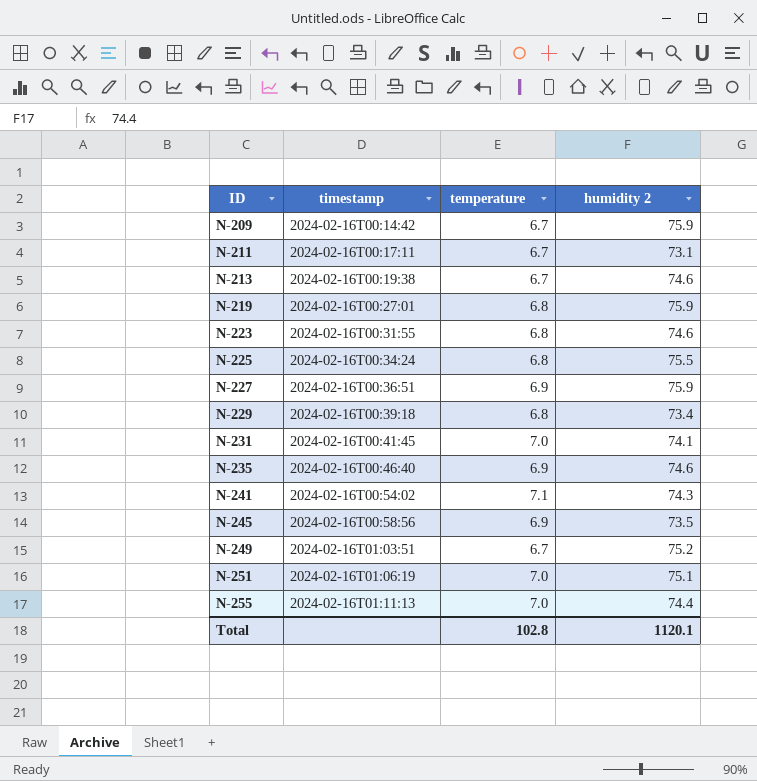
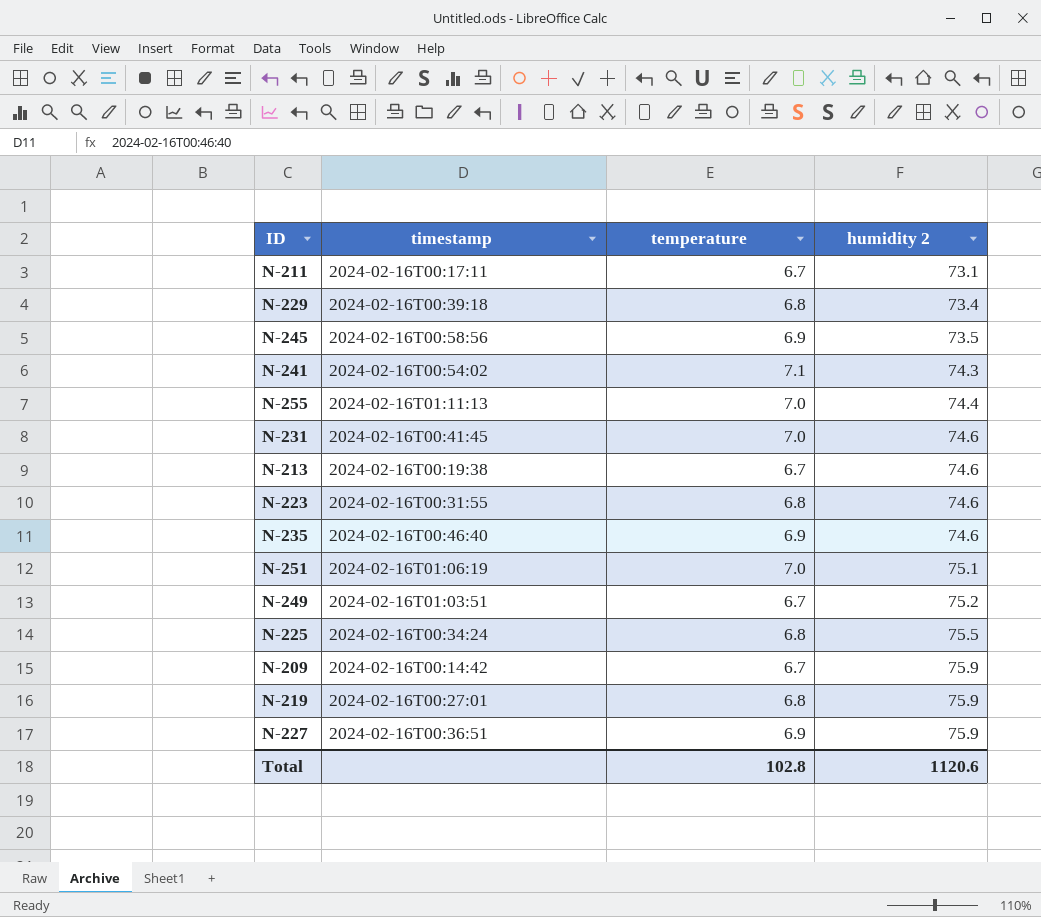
row order: ID ascending -> humidity 2 ascending
N-231 | humidity 2: 74.1 -> 74.6
Total | humidity 2: 1120.1 -> 1120.6

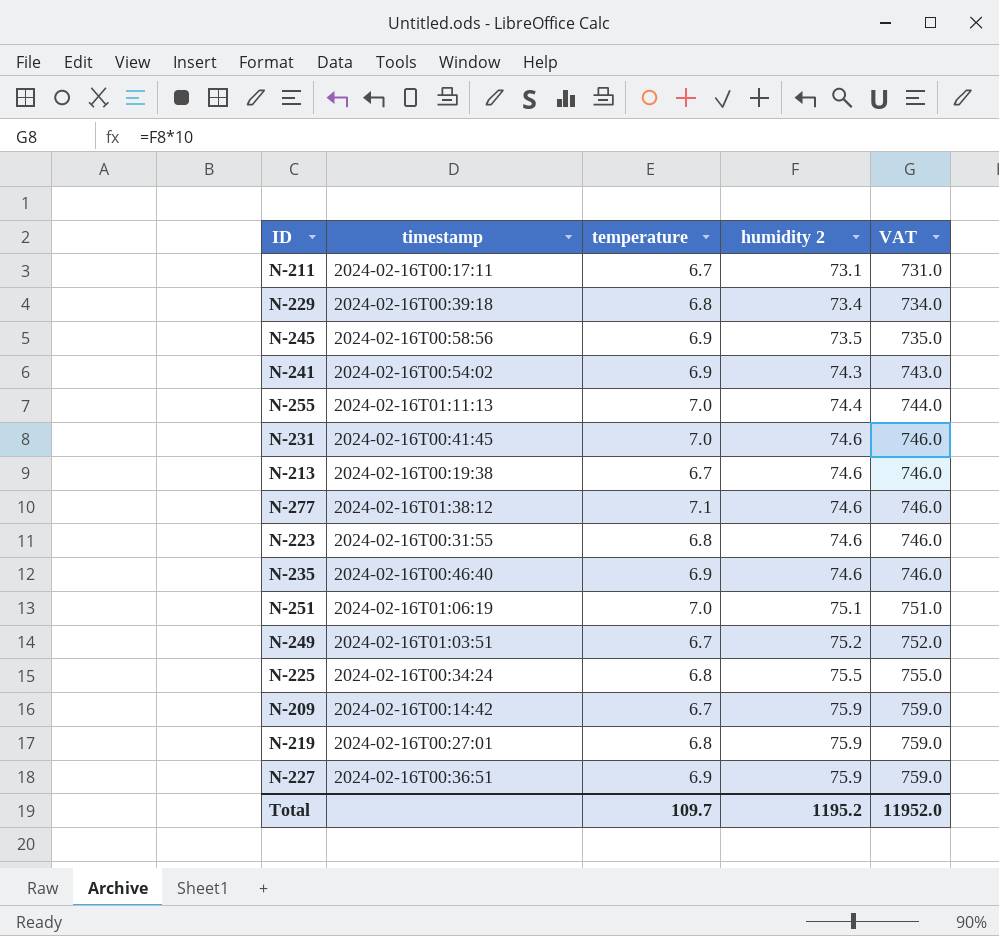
column VAT | formula: none -> [humidity 2] * 10
N-241 | temperature: 7.1 -> 6.9
row N-277: none -> 2024-02-16T01:38:12 | 7.1 | 74.6 | 746.0
Total | temperature: 102.8 -> 109.7
Total | humidity 2: 1120.6 -> 1195.2

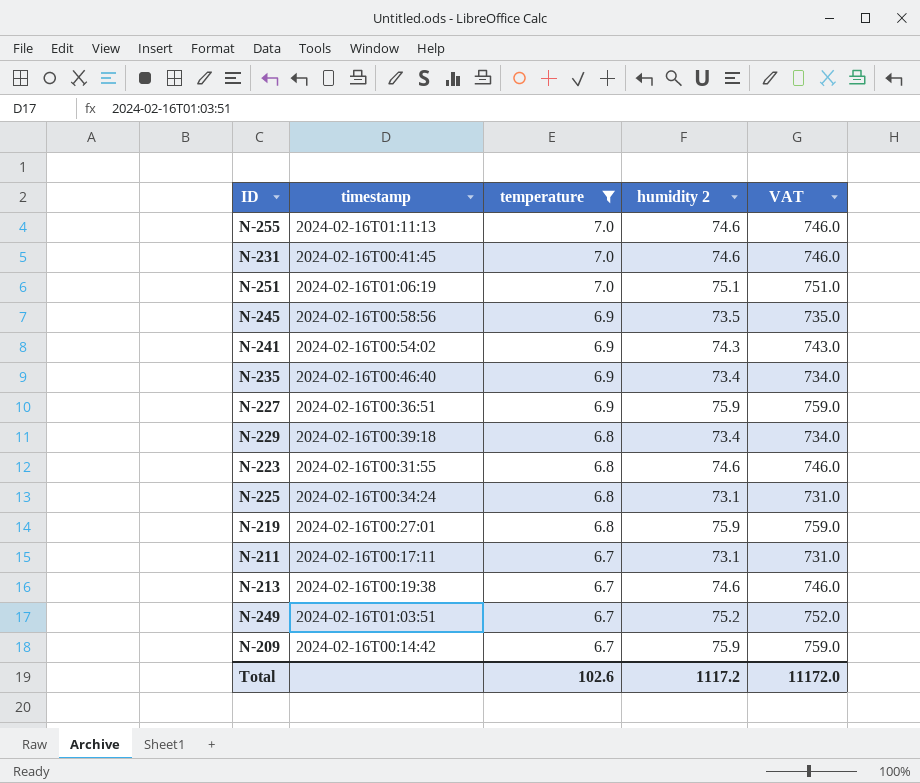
filter: none -> temperature != 7.1
row order: humidity 2 ascending -> temperature descending
N-255 | humidity 2: 74.4 -> 74.6
N-255 | VAT: 744.0 -> 746.0
N-235 | humidity 2: 74.6 -> 73.4
N-235 | VAT: 746.0 -> 734.0
N-225 | humidity 2: 75.5 -> 73.1
N-225 | VAT: 755.0 -> 731.0
Total | temperature: 109.7 -> 102.6
Total | humidity 2: 1195.2 -> 1117.2
Total | VAT: 11952.0 -> 11172.0

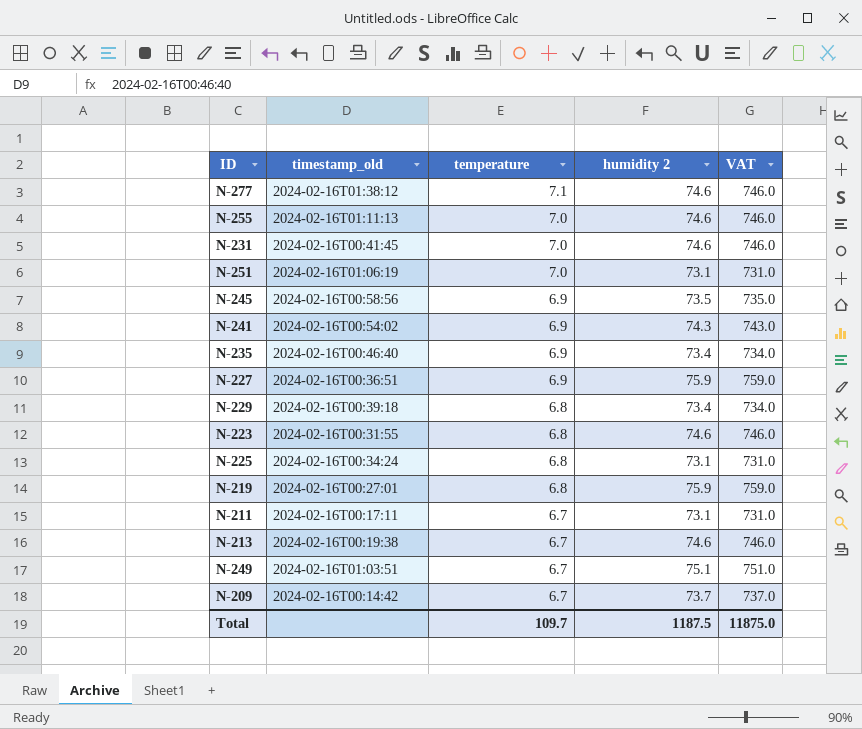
filter: temperature != 7.1 -> none
column name: timestamp -> timestamp_old
N-251 | humidity 2: 75.1 -> 73.1
N-251 | VAT: 751.0 -> 731.0
N-249 | humidity 2: 75.2 -> 75.1
N-249 | VAT: 752.0 -> 751.0
N-209 | humidity 2: 75.9 -> 73.7
N-209 | VAT: 759.0 -> 737.0
Total | temperature: 102.6 -> 109.7
Total | humidity 2: 1117.2 -> 1187.5
Total | VAT: 11172.0 -> 11875.0

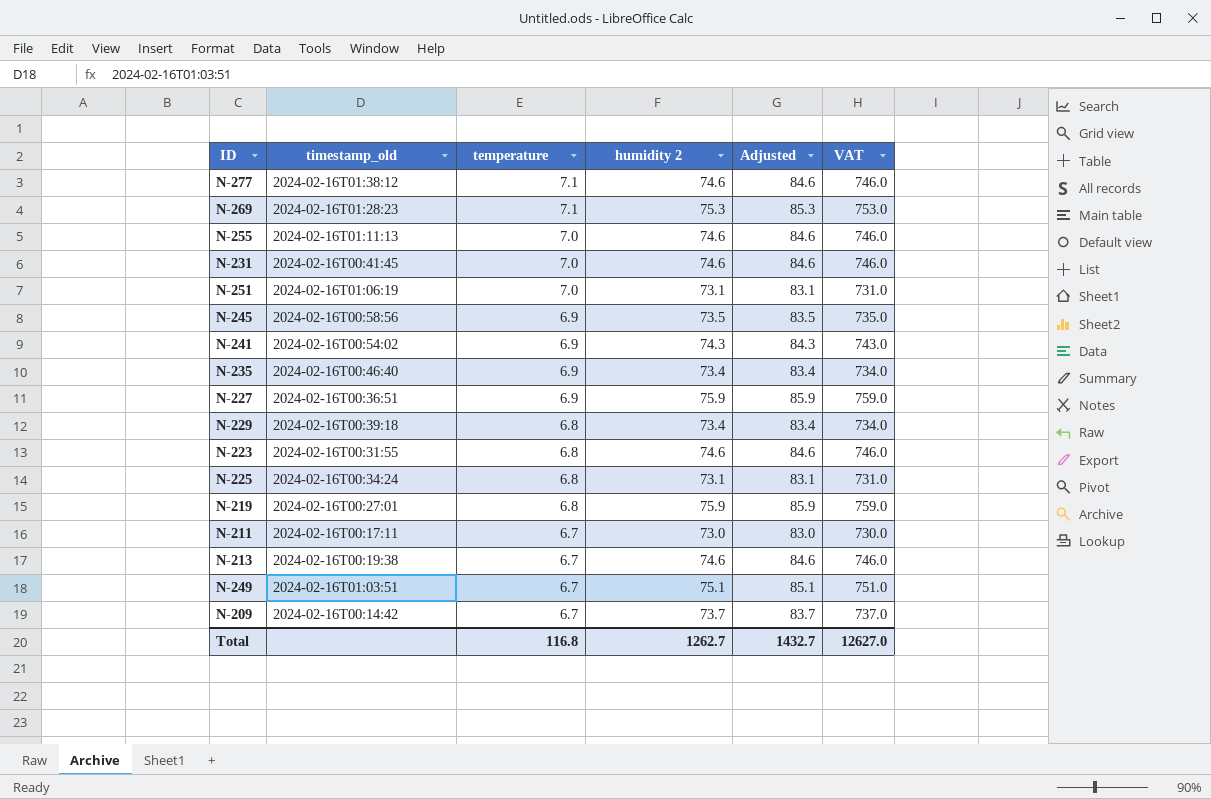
column Adjusted | formula: none -> [humidity 2] + 10
row N-269: none -> 2024-02-16T01:28:23 | 7.1 | 75.3 | 85.3 | 753.0
N-211 | humidity 2: 73.1 -> 73.0
N-211 | VAT: 731.0 -> 730.0
Total | temperature: 109.7 -> 116.8
Total | humidity 2: 1187.5 -> 1262.7
Total | VAT: 11875.0 -> 12627.0

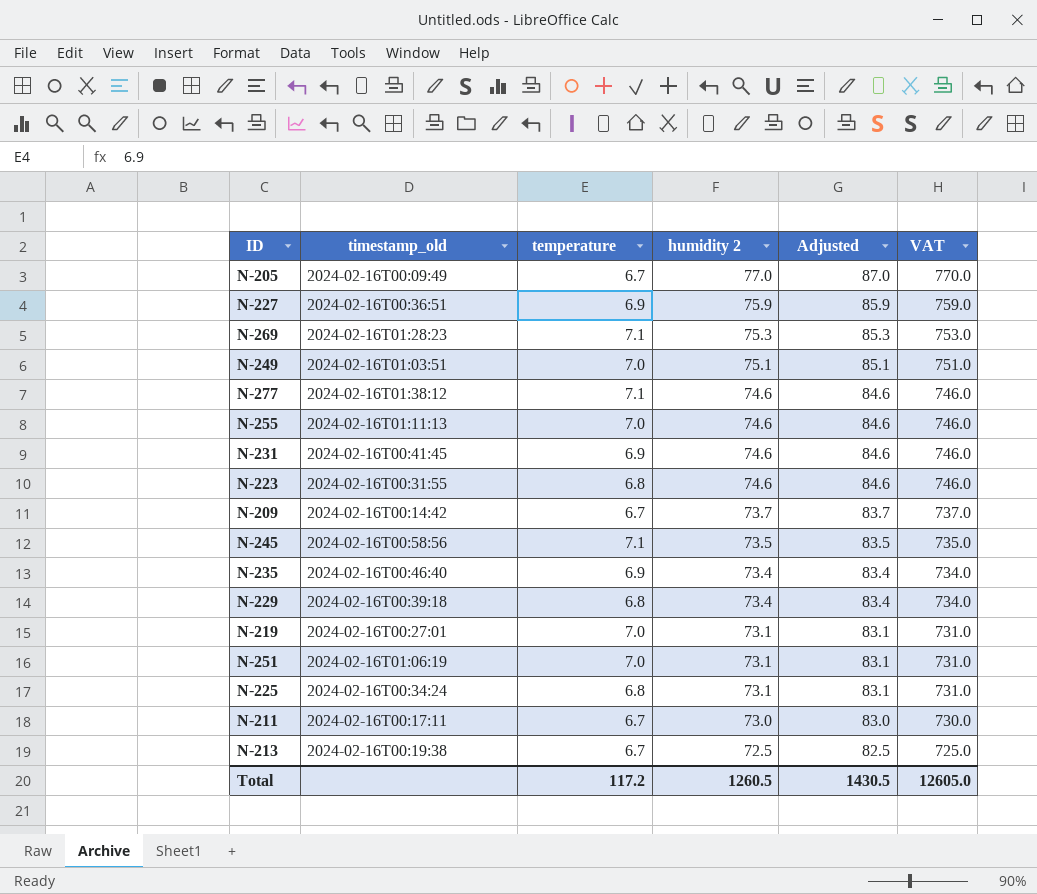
row order: temperature descending -> humidity 2 descending
row N-241: 2024-02-16T00:54:02 | 6.9 | 74.3 | 84.3 | 743.0 -> none
row N-205: none -> 2024-02-16T00:09:49 | 6.7 | 77.0 | 87.0 | 770.0
N-249 | temperature: 6.7 -> 7.0
N-231 | temperature: 7.0 -> 6.9
N-245 | temperature: 6.9 -> 7.1
N-219 | temperature: 6.8 -> 7.0
N-219 | humidity 2: 75.9 -> 73.1
N-219 | Adjusted: 85.9 -> 83.1
N-219 | VAT: 759.0 -> 731.0
N-213 | humidity 2: 74.6 -> 72.5
N-213 | Adjusted: 84.6 -> 82.5
N-213 | VAT: 746.0 -> 725.0
Total | temperature: 116.8 -> 117.2
Total | humidity 2: 1262.7 -> 1260.5
Total | Adjusted: 1432.7 -> 1430.5
Total | VAT: 12627.0 -> 12605.0

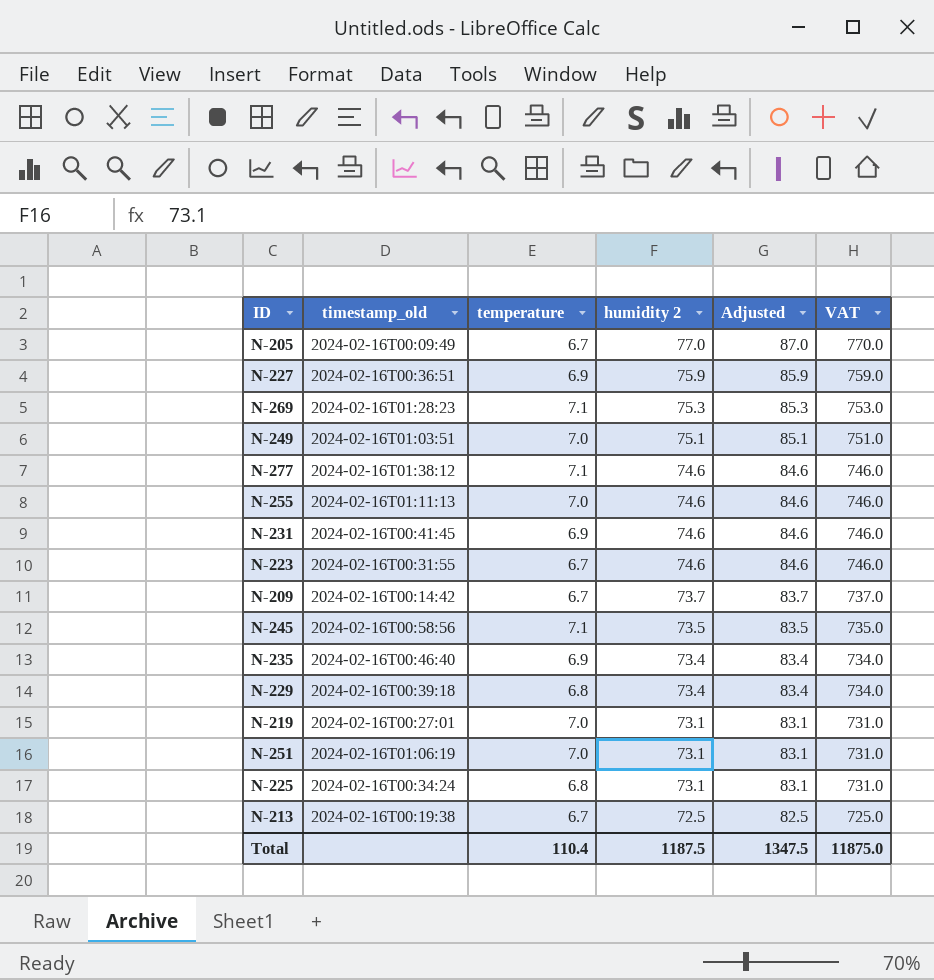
row N-211: 2024-02-16T00:17:11 | 6.7 | 73.0 | 83.0 | 730.0 -> none
N-223 | temperature: 6.8 -> 6.7
Total | temperature: 117.2 -> 110.4
Total | humidity 2: 1260.5 -> 1187.5
Total | Adjusted: 1430.5 -> 1347.5
Total | VAT: 12605.0 -> 11875.0

